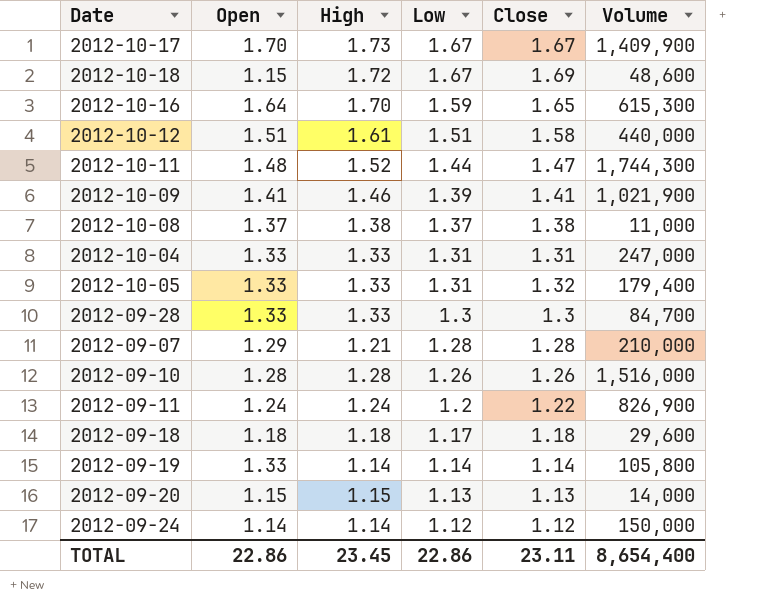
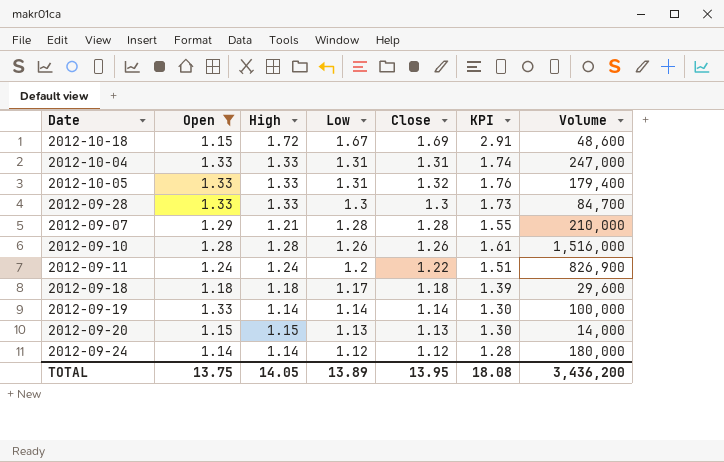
filter: none -> Open <= 1.33
column KPI | formula: none -> [High] * [Close]
2012-09-19 | Volume: 105,800 -> 100,000
2012-09-24 | Volume: 150,000 -> 180,000
TOTAL | Open: 22.86 -> 13.75
TOTAL | High: 23.45 -> 14.05
TOTAL | Low: 22.86 -> 13.89
TOTAL | Close: 23.11 -> 13.95
TOTAL | Volume: 8,654,400 -> 3,436,200

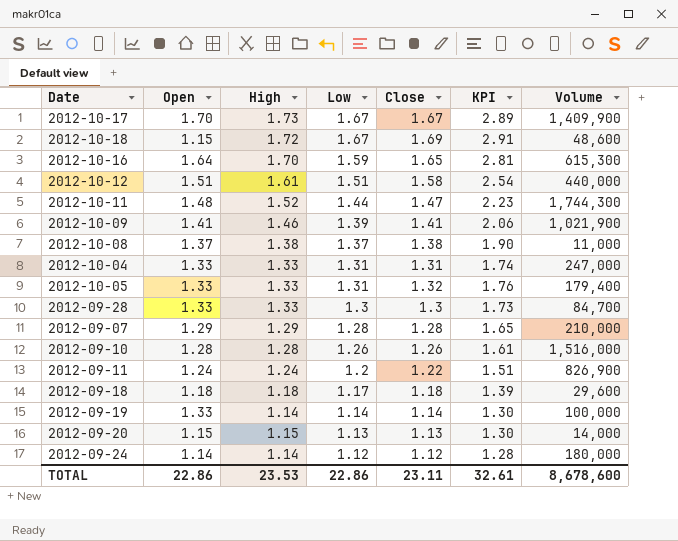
filter: Open <= 1.33 -> none
2012-09-07 | High: 1.21 -> 1.29
2012-09-07 | KPI: 1.55 -> 1.65
TOTAL | Open: 13.75 -> 22.86
TOTAL | High: 14.05 -> 23.53
TOTAL | Low: 13.89 -> 22.86
TOTAL | Close: 13.95 -> 23.11
TOTAL | KPI: 18.08 -> 32.61
TOTAL | Volume: 3,436,200 -> 8,678,600

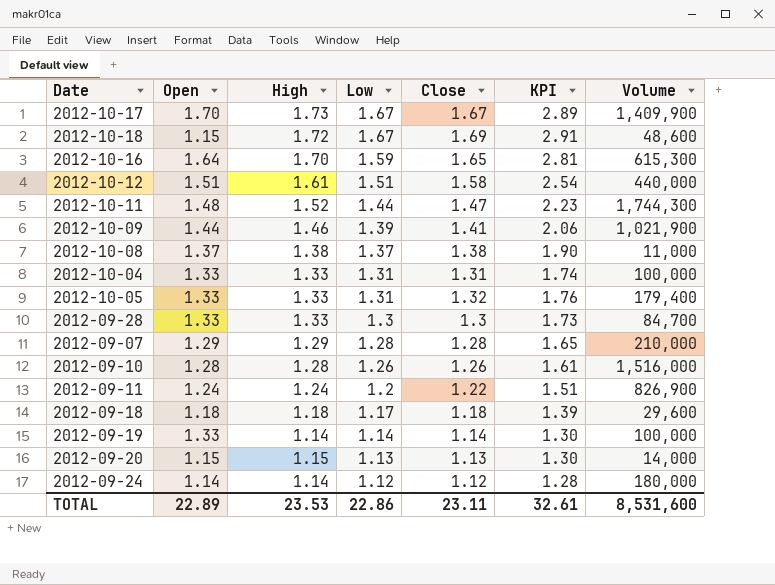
2012-10-09 | Open: 1.41 -> 1.44
2012-10-04 | Volume: 247,000 -> 100,000
TOTAL | Open: 22.86 -> 22.89
TOTAL | Volume: 8,678,600 -> 8,531,600

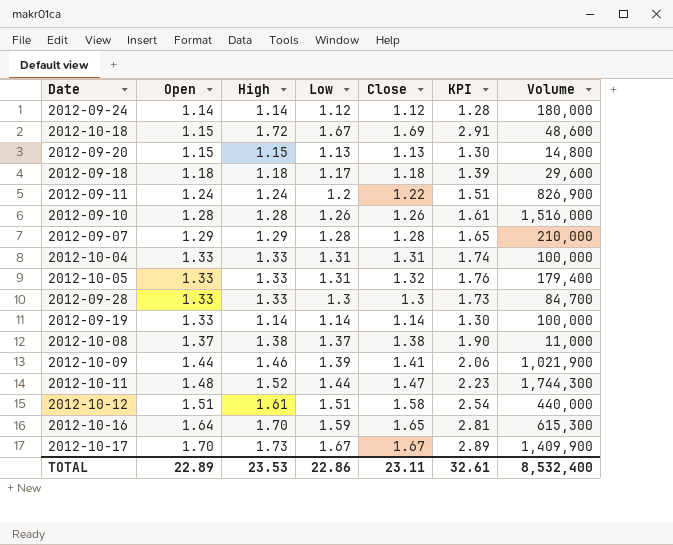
row order: Low descending -> Open ascending
2012-09-20 | Volume: 14,000 -> 14,800
TOTAL | Volume: 8,531,600 -> 8,532,400

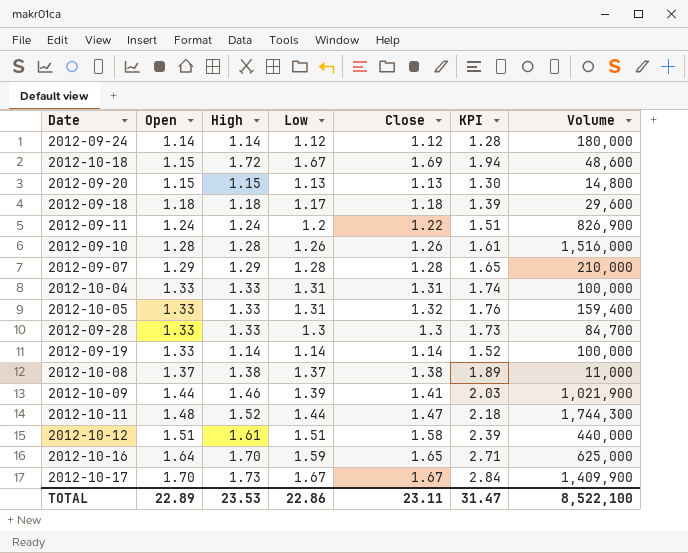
column KPI | formula: [High] * [Close] -> [Open] * [Close]
2012-10-05 | Volume: 179,400 -> 159,400
2012-10-16 | Volume: 615,300 -> 625,000
TOTAL | KPI: 32.61 -> 31.47
TOTAL | Volume: 8,532,400 -> 8,522,100

